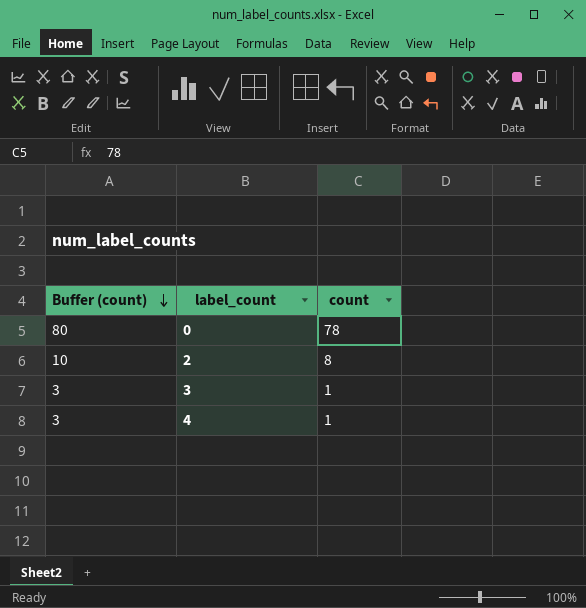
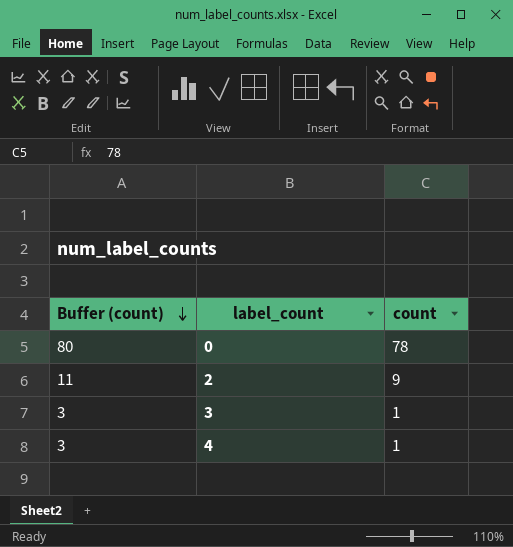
2 | Buffer (count): 10 -> 11
2 | count: 8 -> 9

